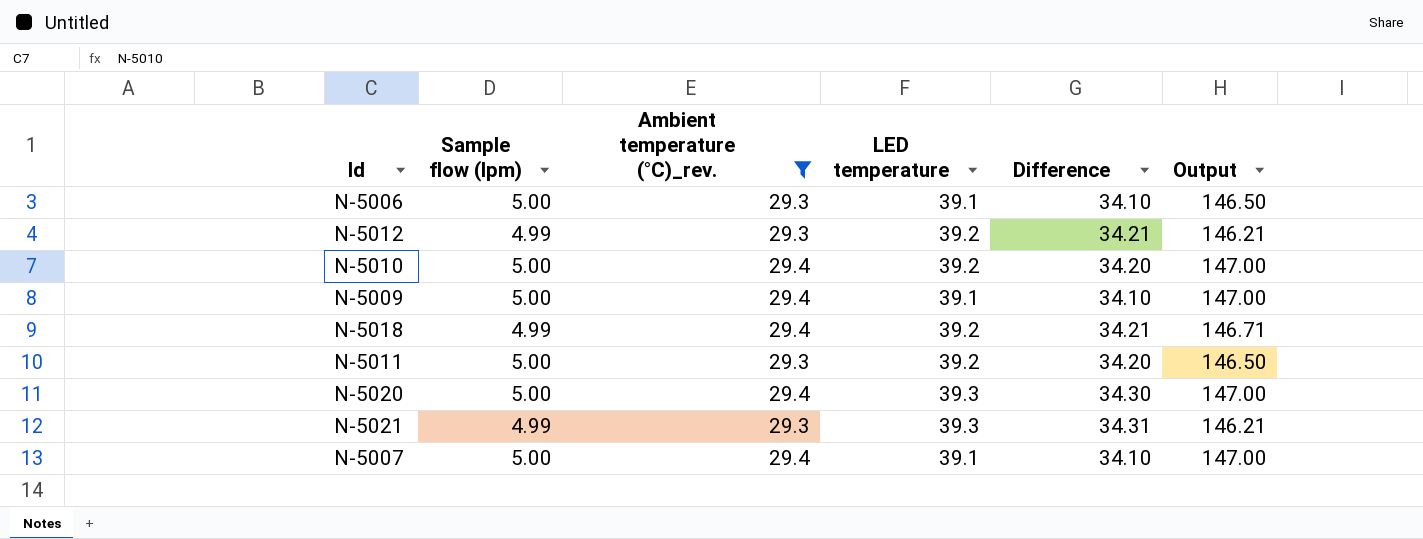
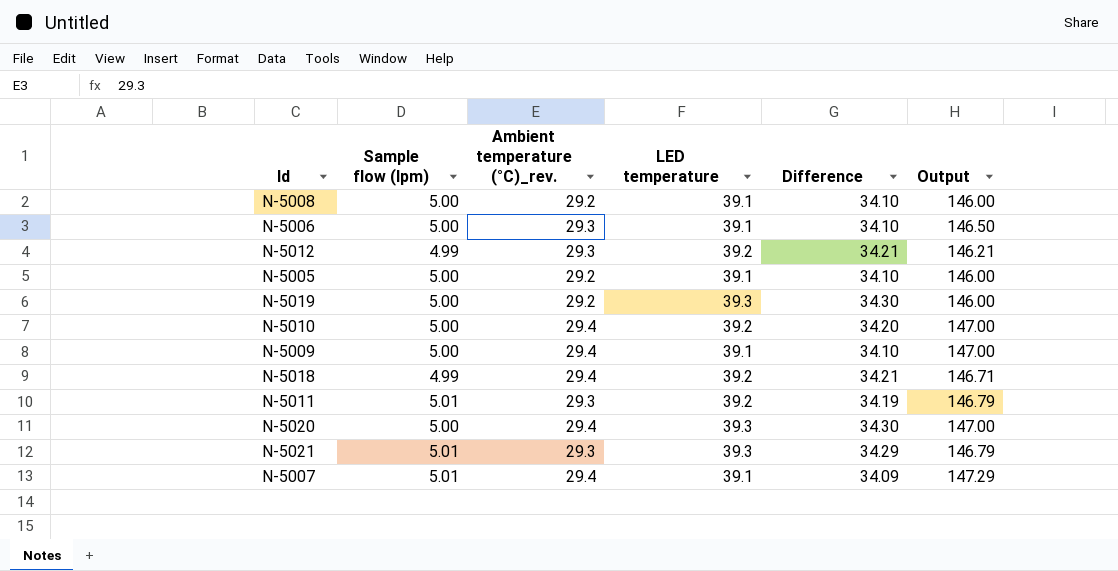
filter: Ambient temperature (°C)_rev. != 29.2 -> none
N-5011 | Sample flow (lpm): 5.00 -> 5.01
N-5011 | Difference: 34.20 -> 34.19
N-5011 | Output: 146.50 -> 146.79
N-5021 | Sample flow (lpm): 4.99 -> 5.01
N-5021 | Difference: 34.31 -> 34.29
N-5021 | Output: 146.21 -> 146.79
N-5007 | Sample flow (lpm): 5.00 -> 5.01
N-5007 | Difference: 34.10 -> 34.09
N-5007 | Output: 147.00 -> 147.29

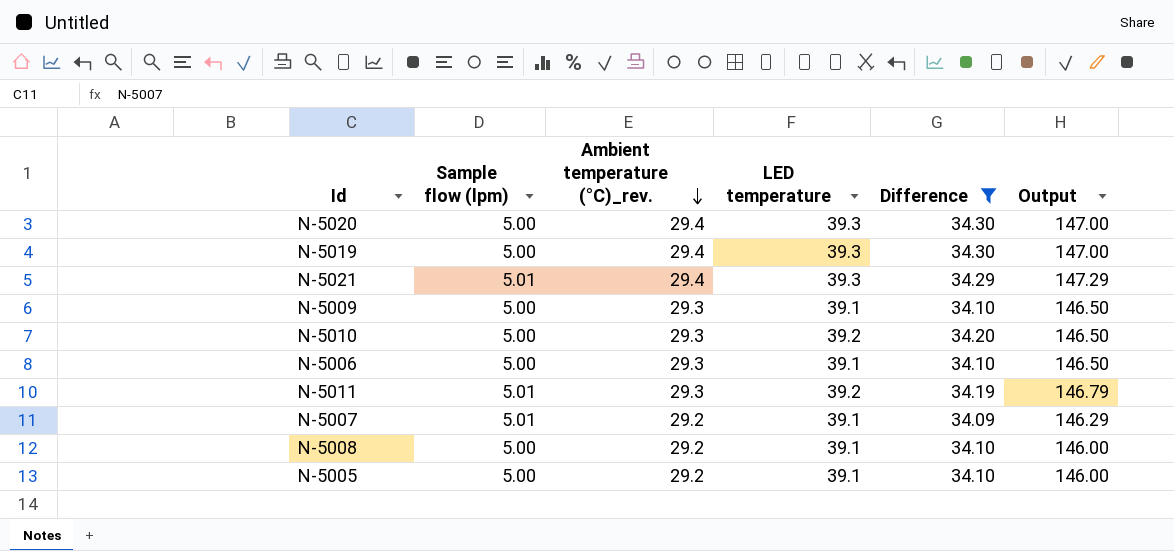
filter: none -> Difference != 34.21
row order: none -> Ambient temperature (°C)_rev. descending
N-5019 | Ambient temperature (°C)_rev.: 29.2 -> 29.4
N-5019 | Output: 146.00 -> 147.00
N-5021 | Ambient temperature (°C)_rev.: 29.3 -> 29.4
N-5021 | Output: 146.79 -> 147.29
N-5009 | Ambient temperature (°C)_rev.: 29.4 -> 29.3
N-5009 | Output: 147.00 -> 146.50
N-5010 | Ambient temperature (°C)_rev.: 29.4 -> 29.3
N-5010 | Output: 147.00 -> 146.50
N-5007 | Ambient temperature (°C)_rev.: 29.4 -> 29.2
N-5007 | Output: 147.29 -> 146.29

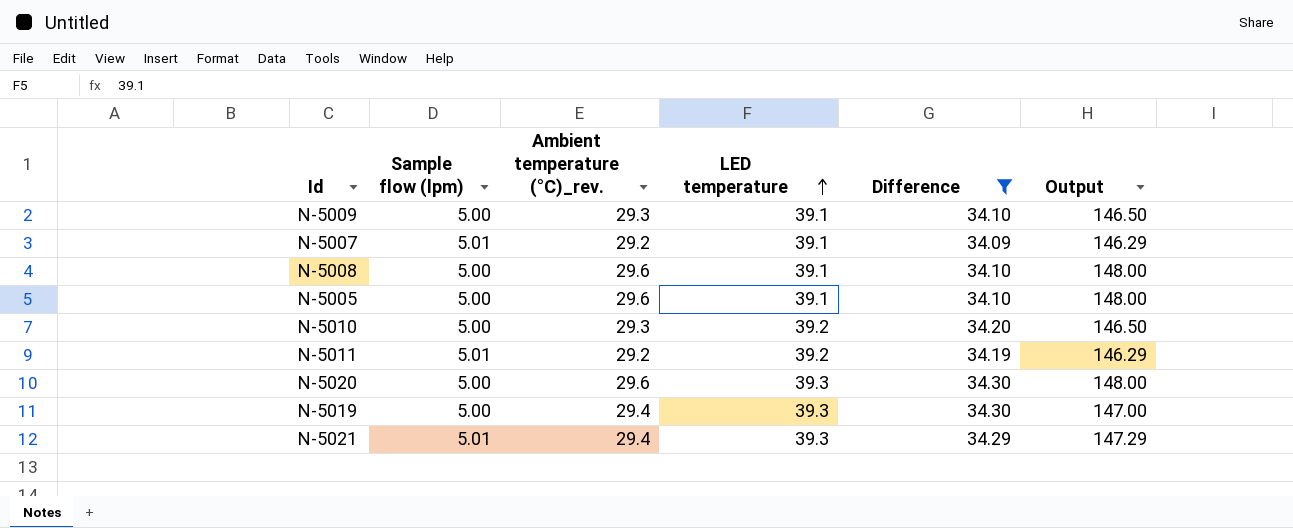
row order: Ambient temperature (°C)_rev. descending -> LED temperature ascending
row N-5006: 5.00 | 29.3 | 39.1 | 34.10 | 146.50 -> none
N-5008 | Ambient temperature (°C)_rev.: 29.2 -> 29.6
N-5008 | Output: 146.00 -> 148.00
N-5005 | Ambient temperature (°C)_rev.: 29.2 -> 29.6
N-5005 | Output: 146.00 -> 148.00
N-5011 | Ambient temperature (°C)_rev.: 29.3 -> 29.2
N-5011 | Output: 146.79 -> 146.29
N-5020 | Ambient temperature (°C)_rev.: 29.4 -> 29.6
N-5020 | Output: 147.00 -> 148.00

